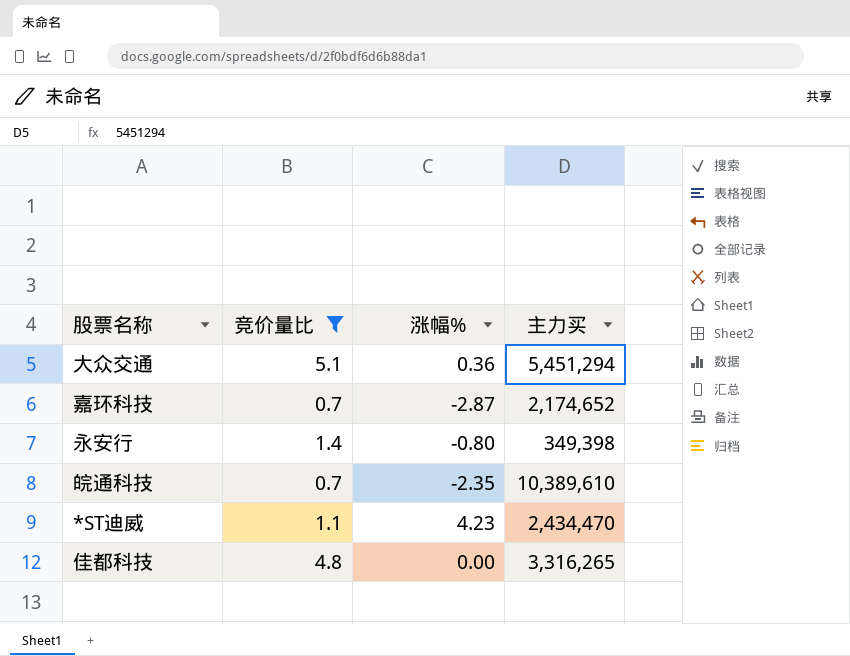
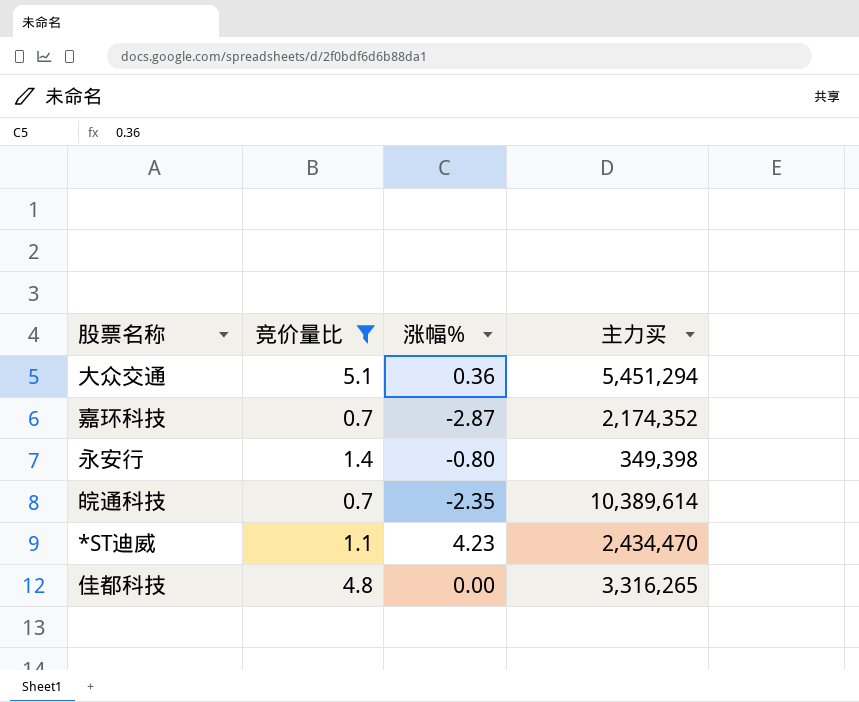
嘉环科技 | 主力买: 2,174,652 -> 2,174,352
皖通科技 | 主力买: 10,389,610 -> 10,389,614

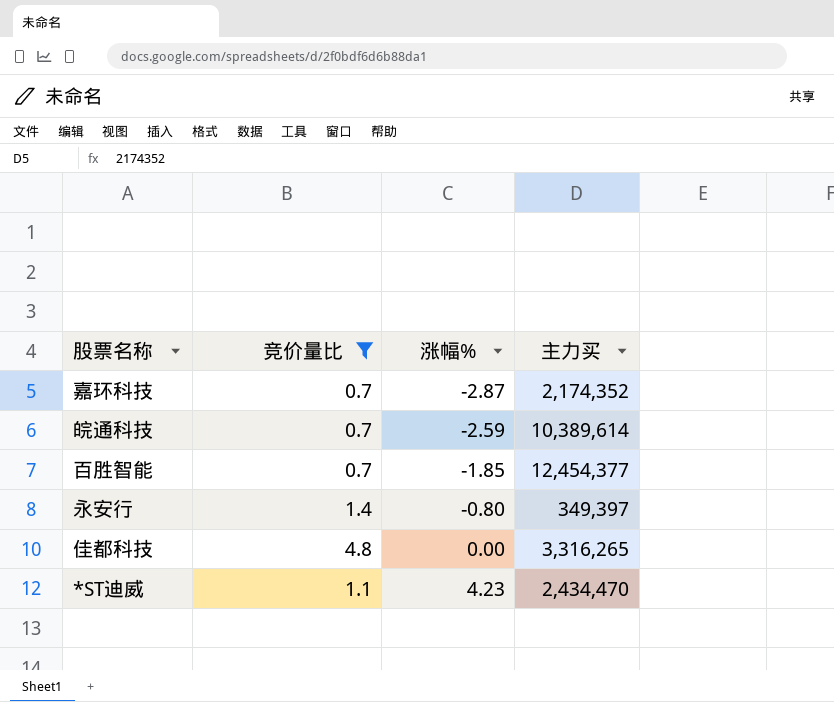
row order: none -> 涨幅% ascending
row 大众交通: 5.1 | 0.36 | 5,451,294 -> none
皖通科技 | 涨幅%: -2.35 -> -2.59
row 百胜智能: none -> 0.7 | -1.85 | 12,454,377
永安行 | 主力买: 349,398 -> 349,397

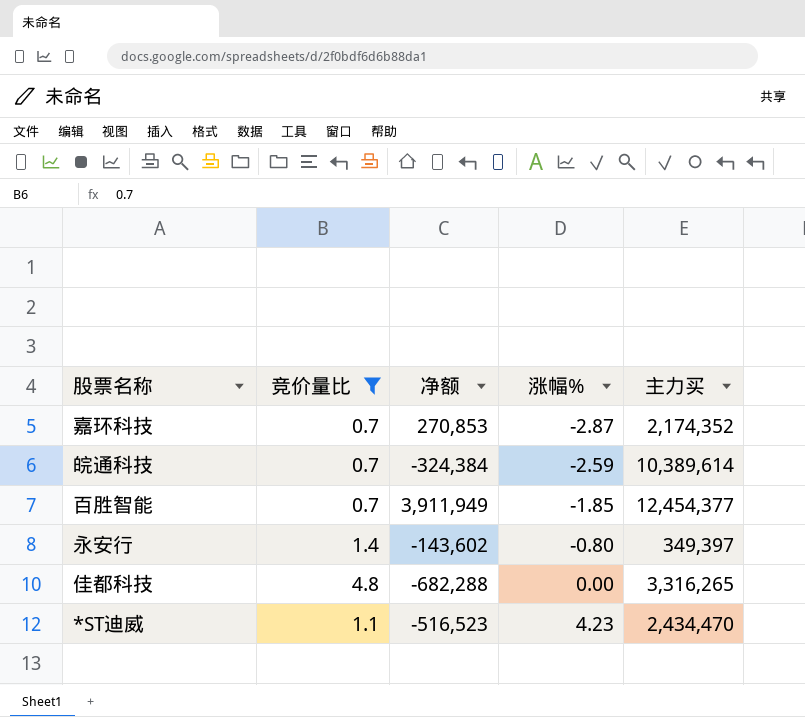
column 净额 | position: none -> 3

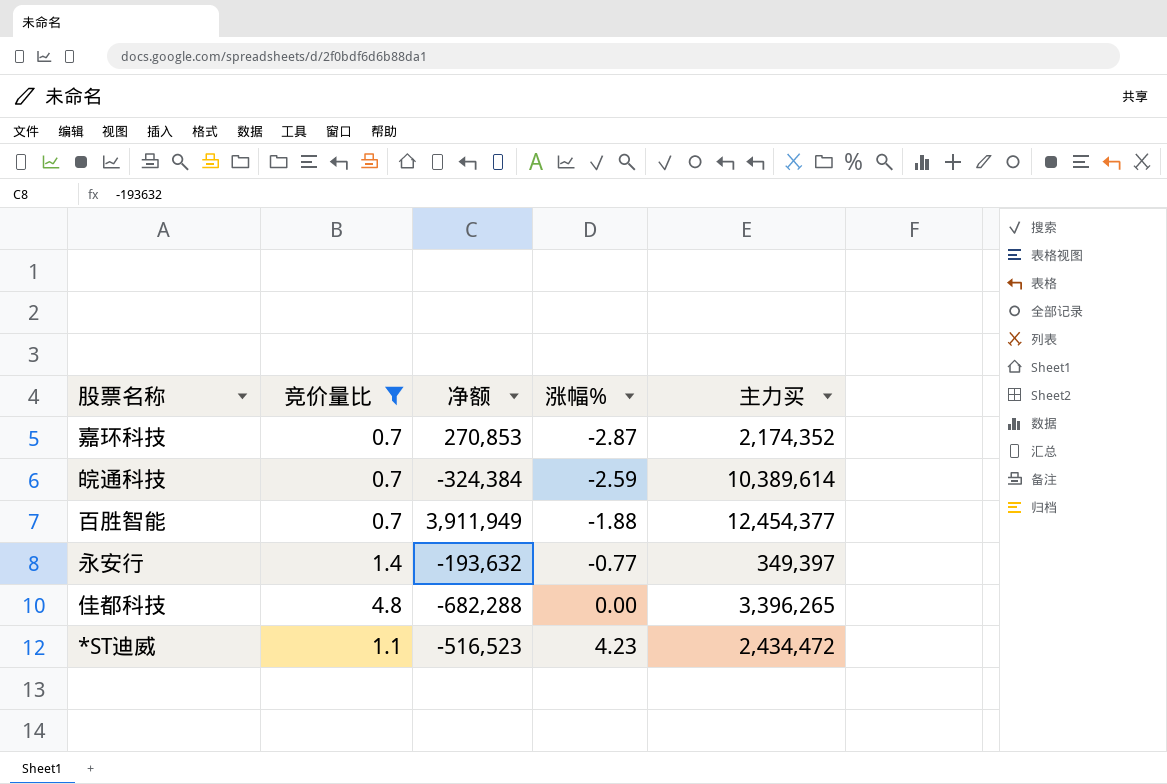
百胜智能 | 涨幅%: -1.85 -> -1.88
永安行 | 净额: -143,602 -> -193,632
永安行 | 涨幅%: -0.80 -> -0.77
佳都科技 | 主力买: 3,316,265 -> 3,396,265
*ST迪威 | 主力买: 2,434,470 -> 2,434,472

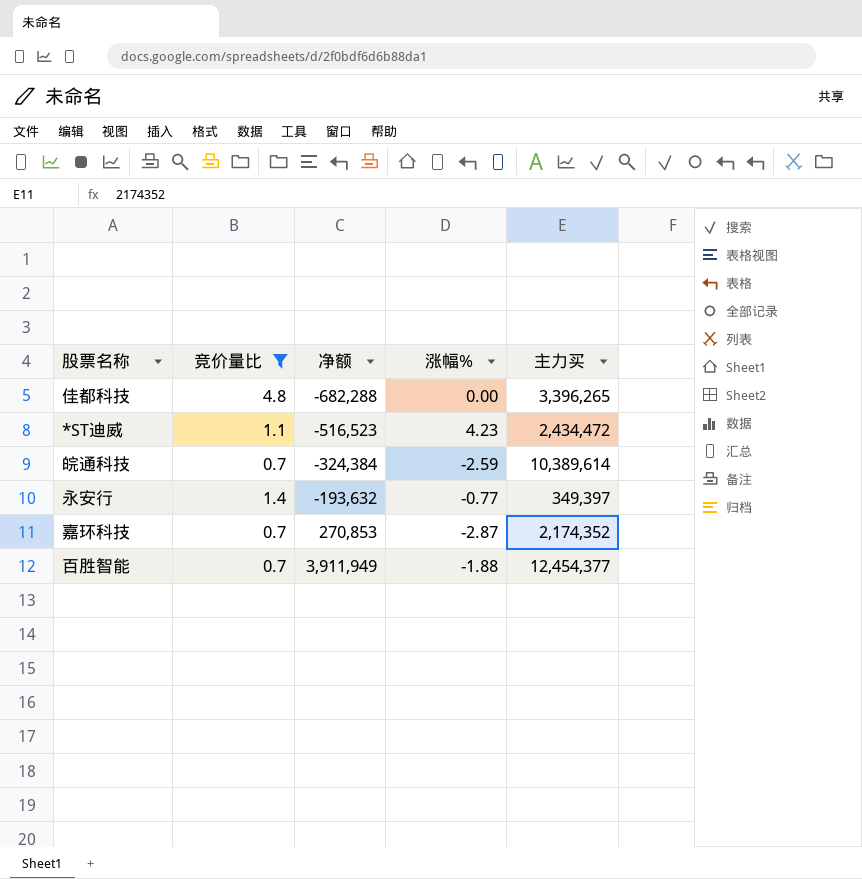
row order: 涨幅% ascending -> 净额 ascending

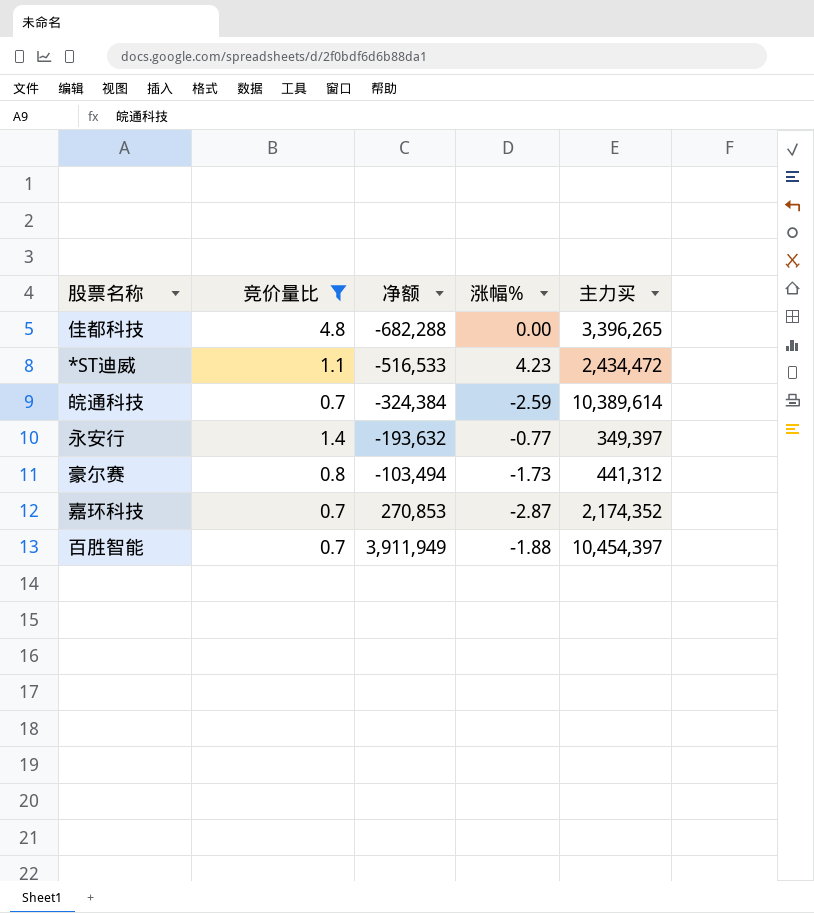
*ST迪威 | 净额: -516,523 -> -516,533
row 豪尔赛: none -> 0.8 | -103,494 | -1.73 | 441,312
百胜智能 | 主力买: 12,454,377 -> 10,454,397

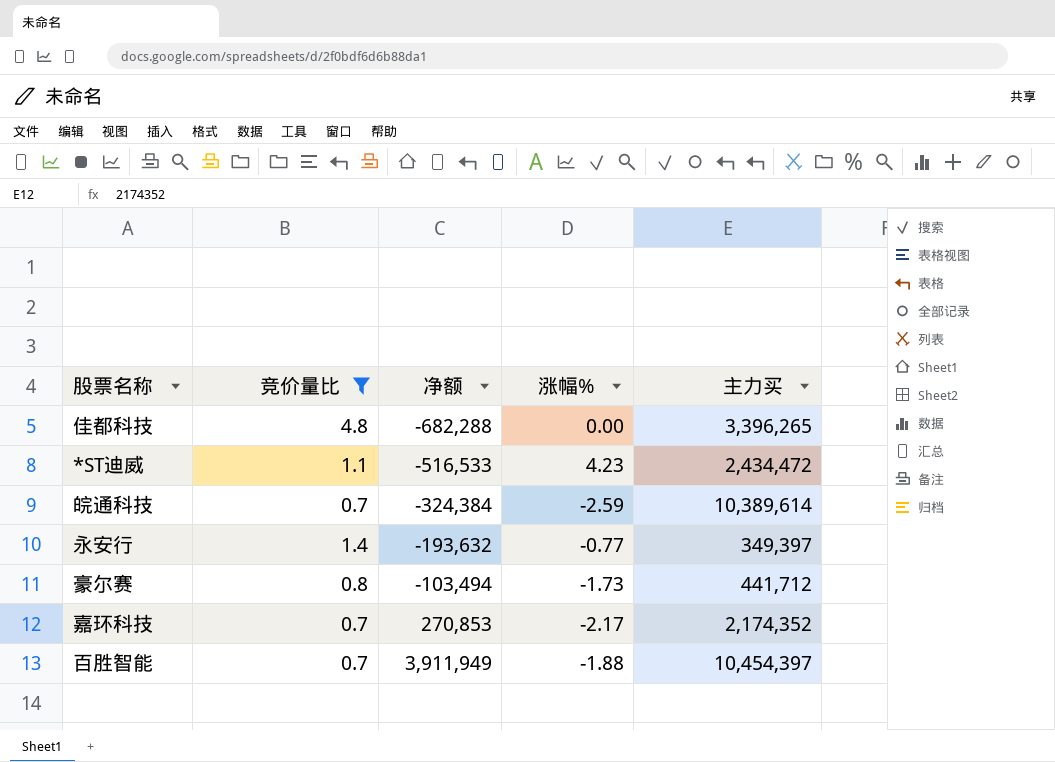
豪尔赛 | 主力买: 441,312 -> 441,712
嘉环科技 | 涨幅%: -2.87 -> -2.17

